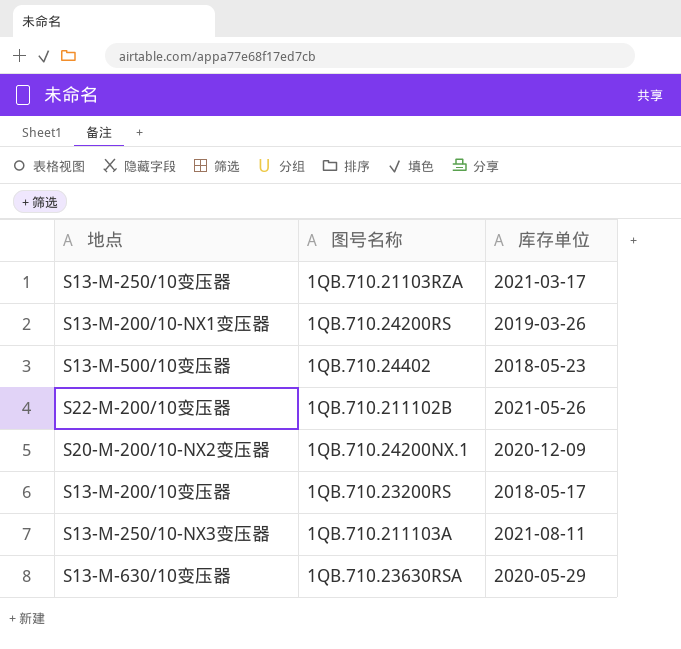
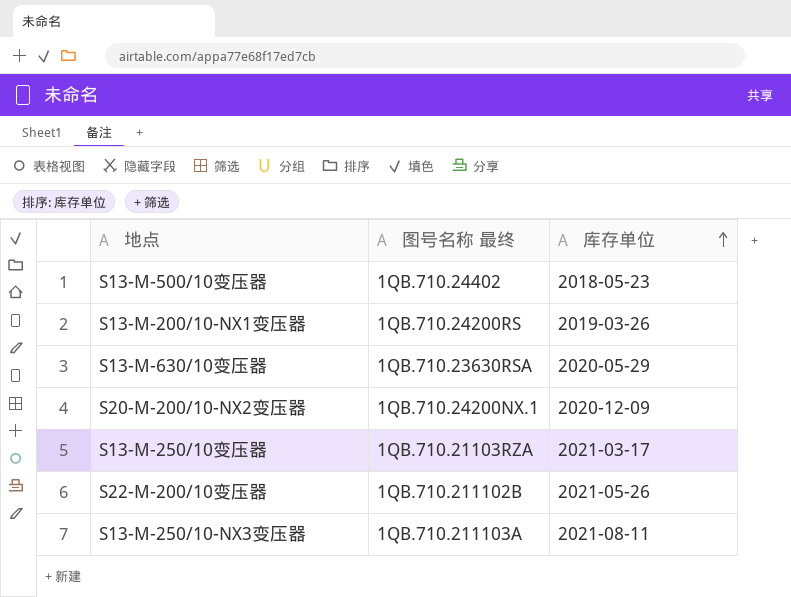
row order: none -> 库存单位 ascending
column name: 图号名称 -> 图号名称 最终
row S13-M-200/10变压器: 1QB.710.23200RS | 2018-05-17 -> none

